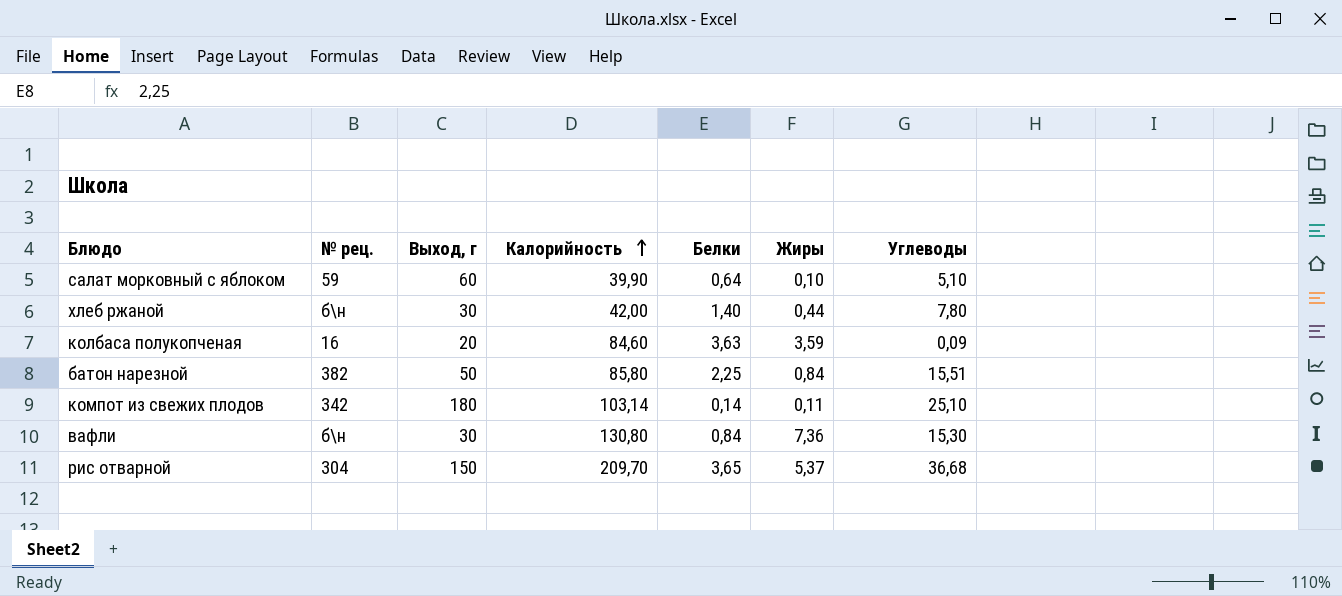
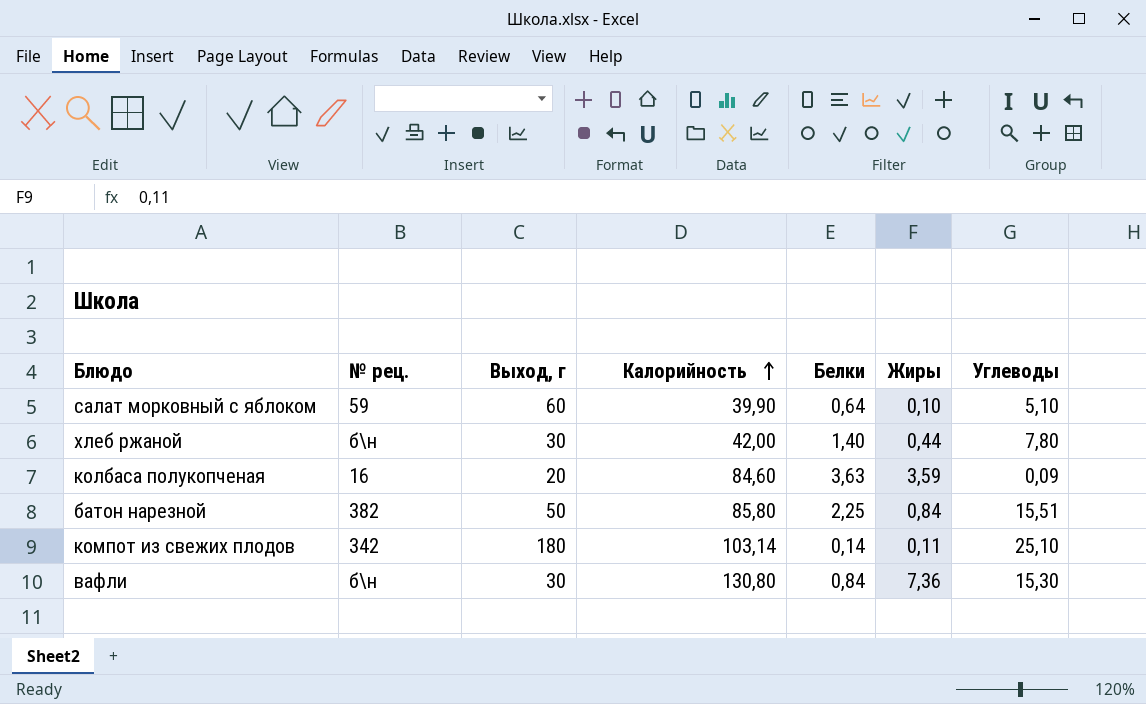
row рис отварной: 304 | 150 | 209,70 | 3,65 | 5,37 | 36,68 -> none

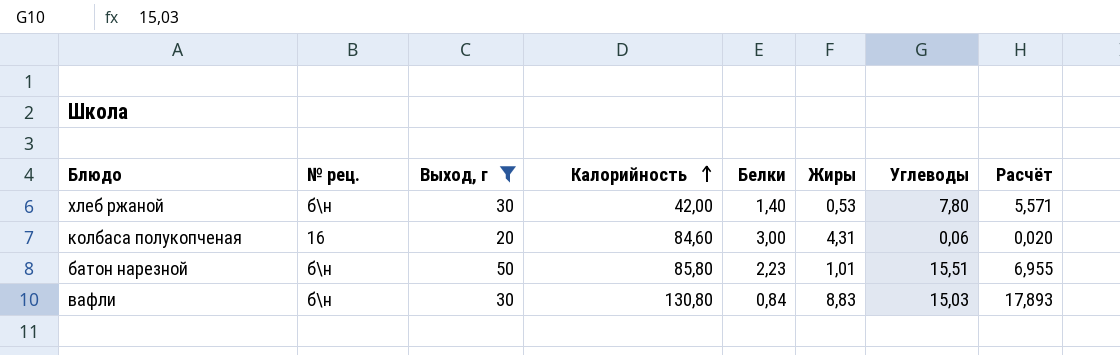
filter: none -> Выход, г <= 50
column Расчёт | formula: none -> [Углеводы] / [Белки]
хлеб ржаной | Жиры: 0,44 -> 0,53
колбаса полукопченая | Белки: 3,63 -> 3,00
колбаса полукопченая | Жиры: 3,59 -> 4,31
колбаса полукопченая | Углеводы: 0,09 -> 0,06
батон нарезной | № рец.: 382 -> б\н
батон нарезной | Белки: 2,25 -> 2,23
батон нарезной | Жиры: 0,84 -> 1,01
вафли | Жиры: 7,36 -> 8,83
вафли | Углеводы: 15,30 -> 15,03

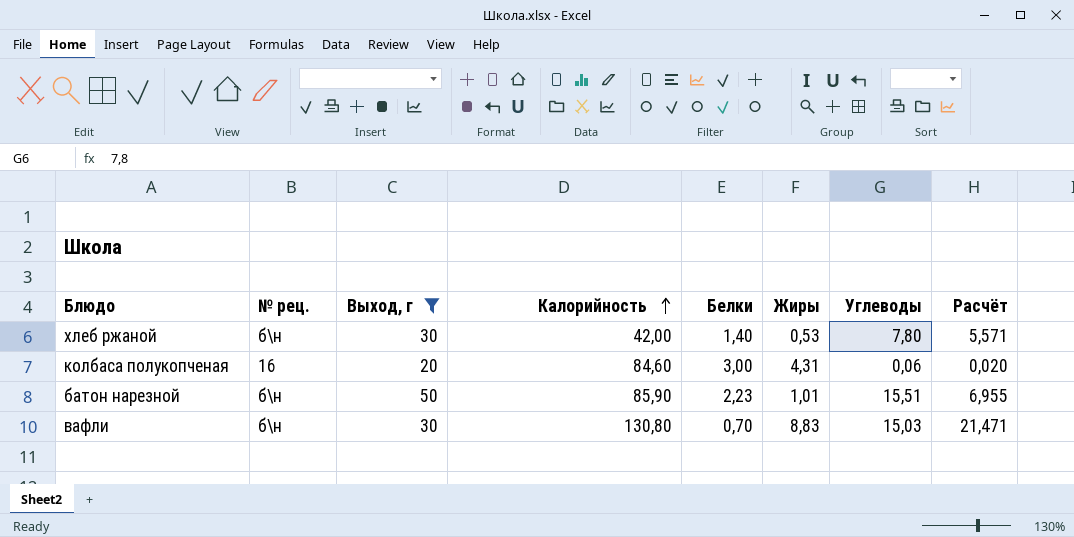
батон нарезной | Калорийность: 85,80 -> 85,90
вафли | Белки: 0,84 -> 0,70
вафли | Расчёт: 17,893 -> 21,471

